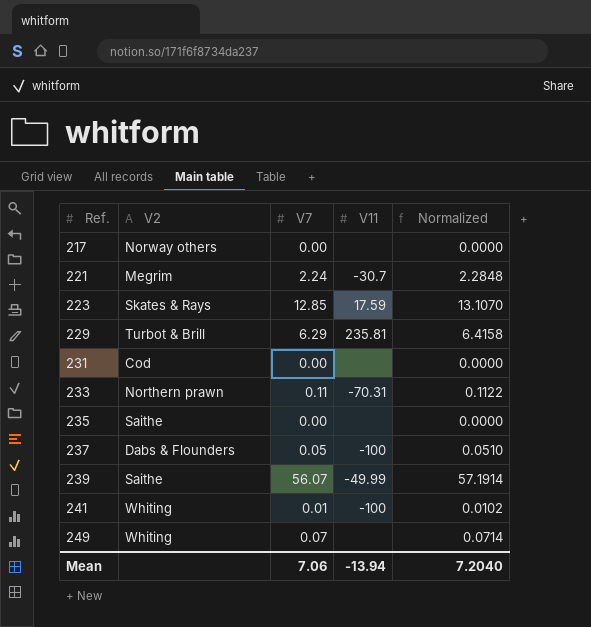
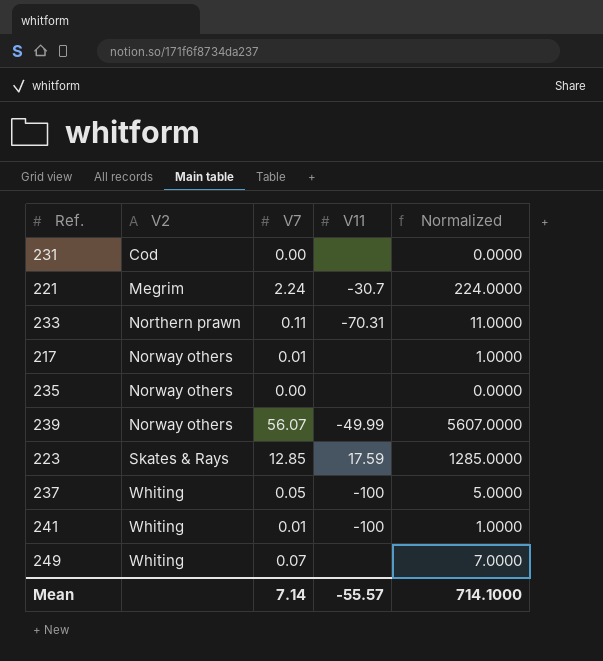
row order: Ref. ascending -> V2 ascending
column Normalized | formula: [V7] * 1.02 -> [V7] * 100
row 229: Turbot & Brill | 6.29 | 235.81 | 6.4158 -> none
217 | V7: 0.00 -> 0.01
235 | V2: Saithe -> Norway others
239 | V2: Saithe -> Norway others
237 | V2: Dabs & Flounders -> Whiting
Mean | V7: 7.06 -> 7.14
Mean | V11: -13.94 -> -55.57
Mean | Normalized: 7.2040 -> 714.1000

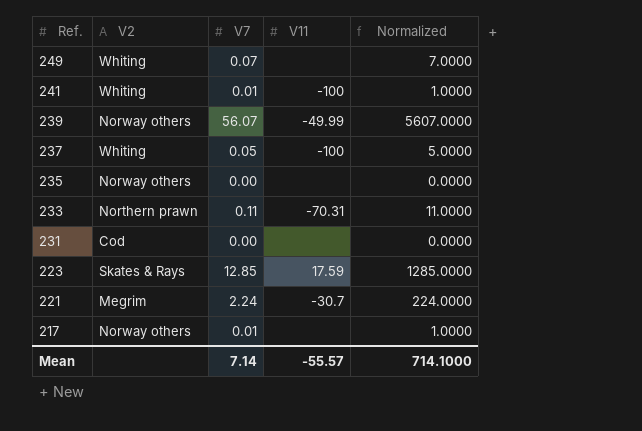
row order: V2 ascending -> Ref. descending

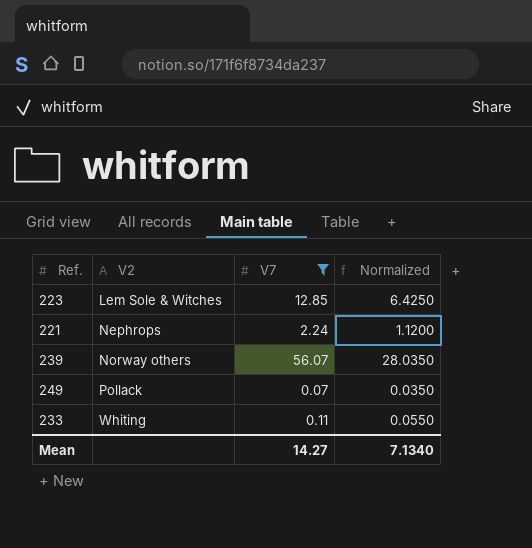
filter: none -> V7 >= 0.07
row order: Ref. descending -> V2 ascending
column V11 | position: 4 -> none
column Normalized | formula: [V7] * 100 -> [V7] * 0.5
223 | V2: Skates & Rays -> Lem Sole & Witches
221 | V2: Megrim -> Nephrops
249 | V2: Whiting -> Pollack
233 | V2: Northern prawn -> Whiting
Mean | V7: 7.14 -> 14.27
Mean | Normalized: 714.1000 -> 7.1340

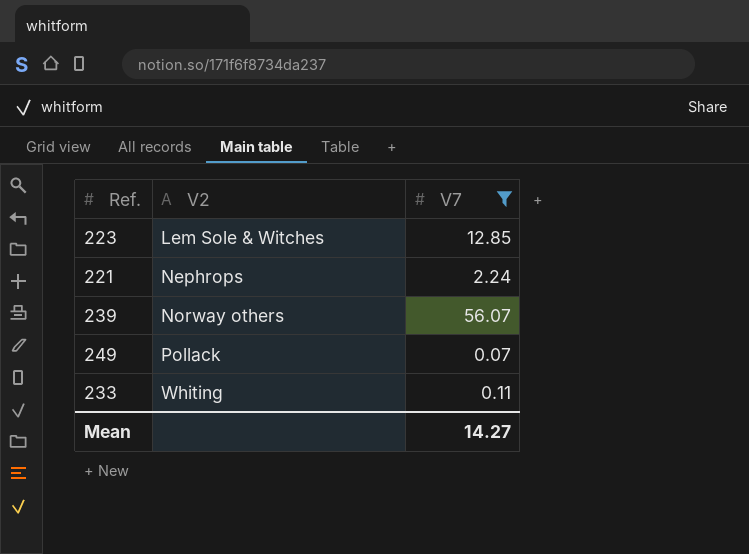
column Normalized | formula: [V7] * 0.5 -> none

